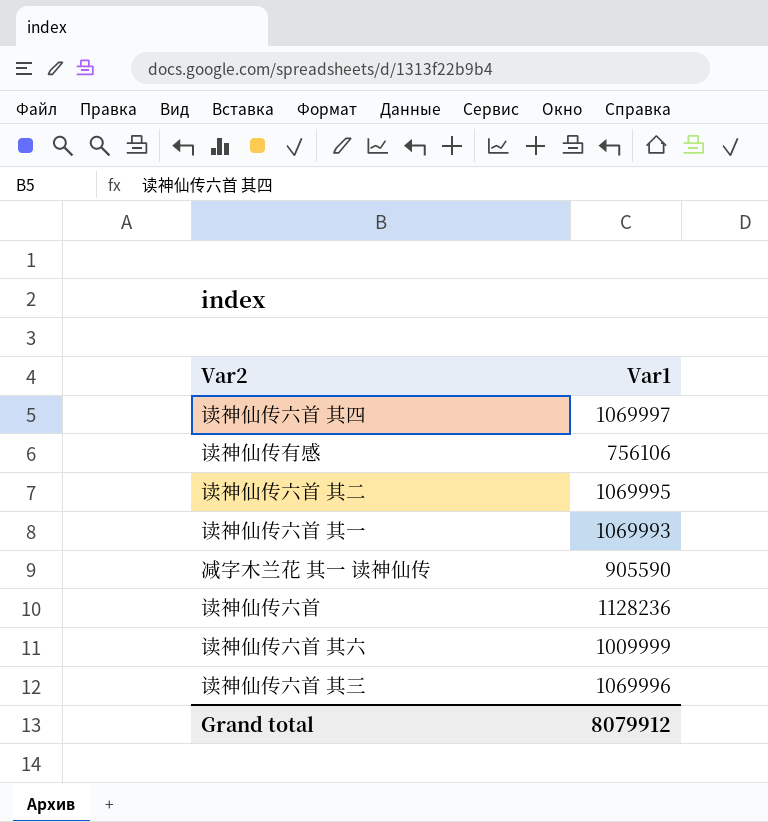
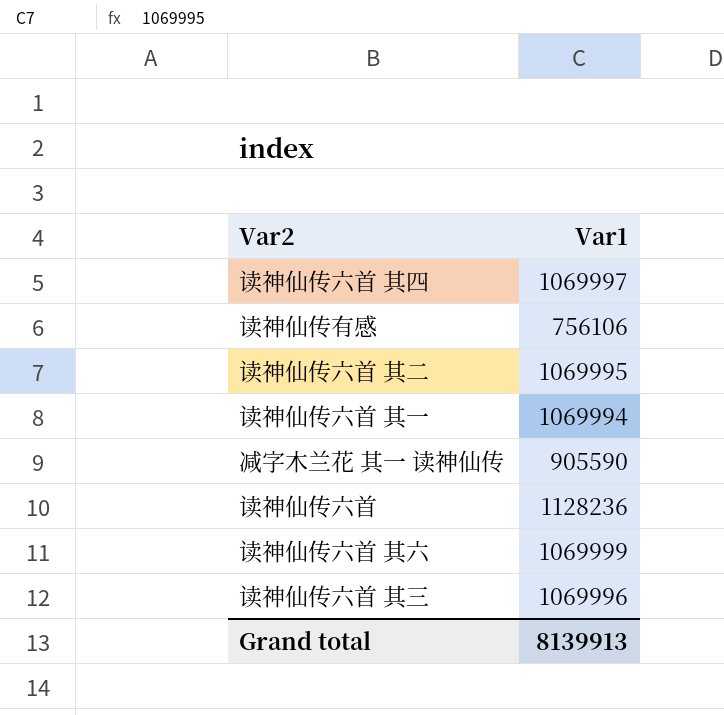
读神仙传六首 其一 | Var1: 1069993 -> 1069994
读神仙传六首 其六 | Var1: 1009999 -> 1069999
Grand total | Var1: 8079912 -> 8139913

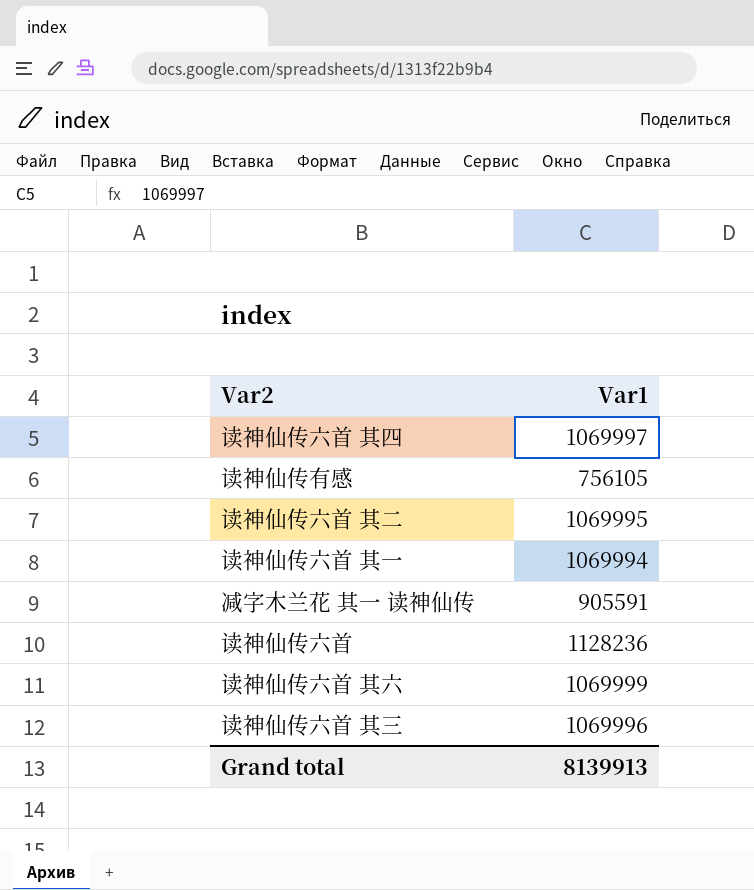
读神仙传有感 | Var1: 756106 -> 756105
减字木兰花 其一 读神仙传 | Var1: 905590 -> 905591

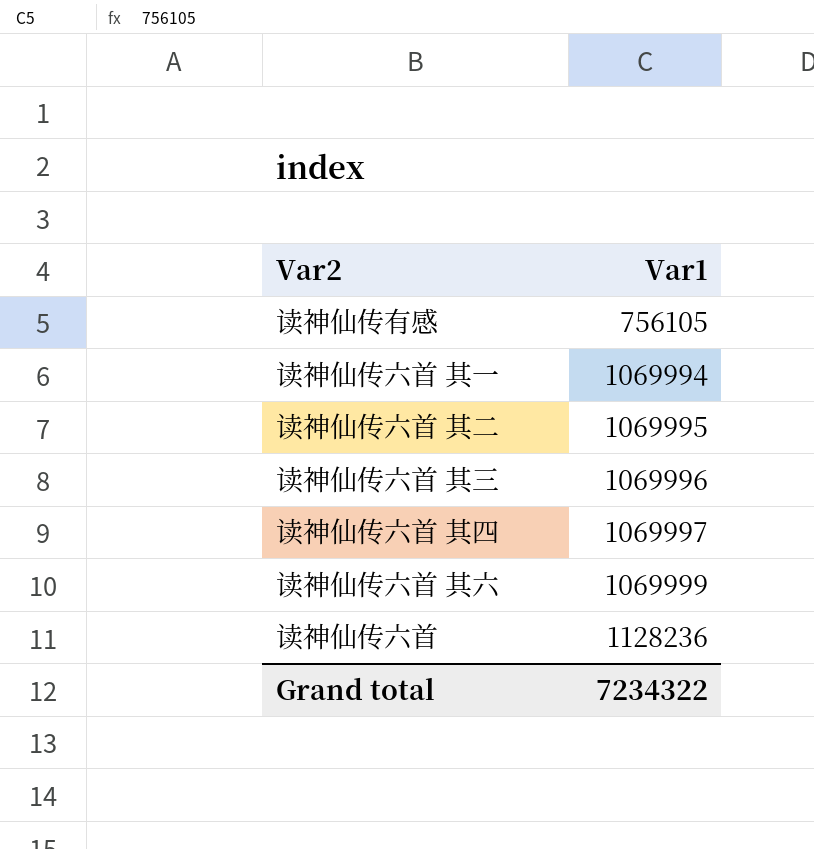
row order: none -> Var1 ascending
row 减字木兰花 其一 读神仙传: 905591 -> none
Grand total | Var1: 8139913 -> 7234322

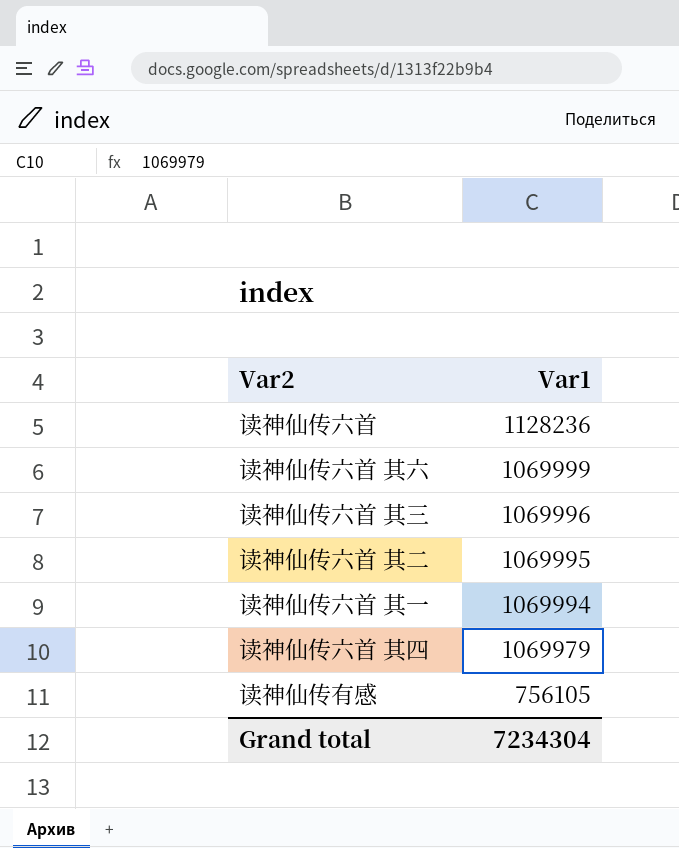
row order: Var1 ascending -> Var1 descending
读神仙传六首 其四 | Var1: 1069997 -> 1069979
Grand total | Var1: 7234322 -> 7234304

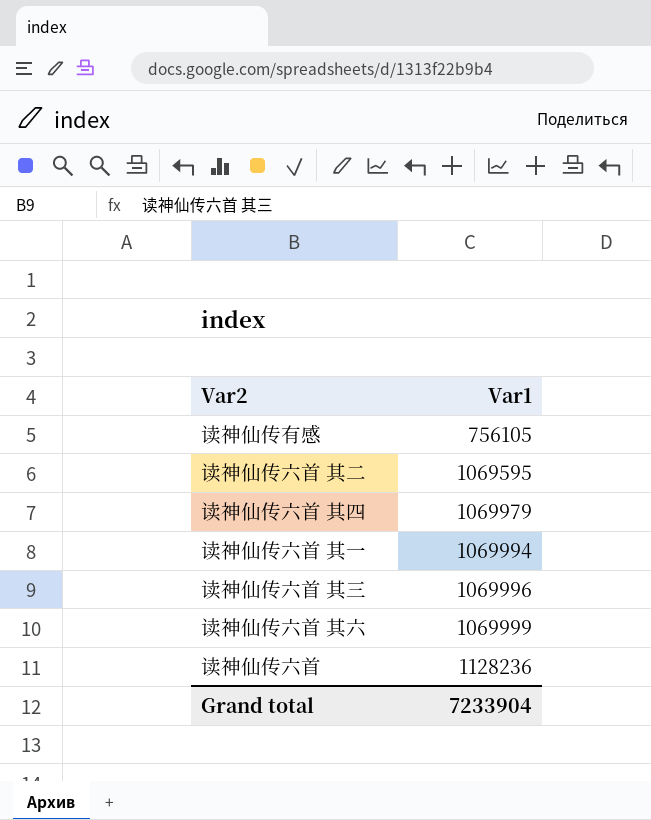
row order: Var1 descending -> Var1 ascending
读神仙传六首 其二 | Var1: 1069995 -> 1069595
Grand total | Var1: 7234304 -> 7233904

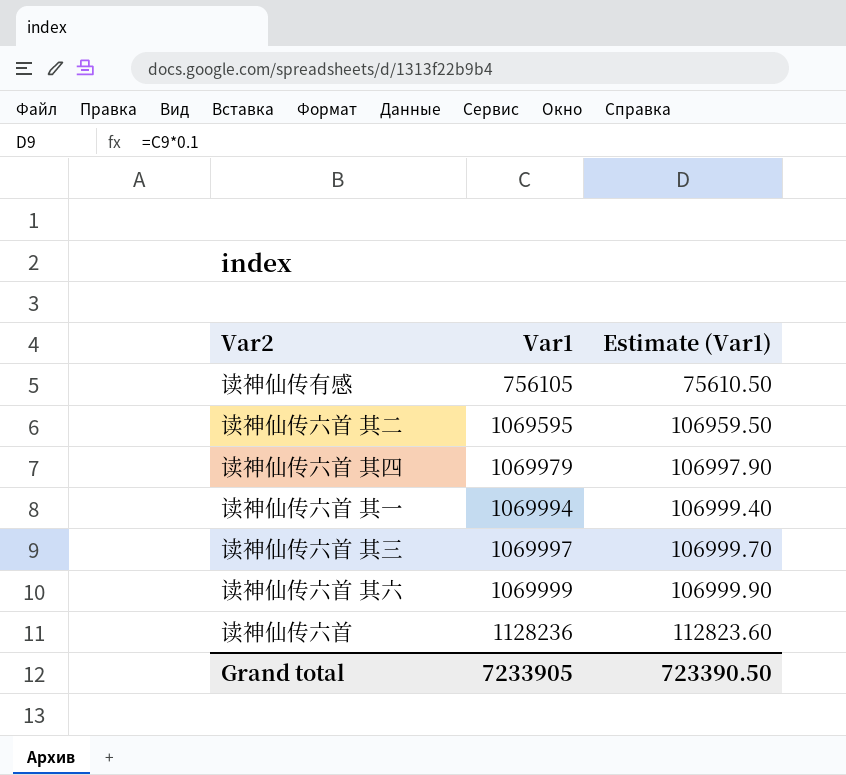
column Estimate (Var1) | formula: none -> [Var1] * 0.1
读神仙传六首 其三 | Var1: 1069996 -> 1069997
Grand total | Var1: 7233904 -> 7233905

